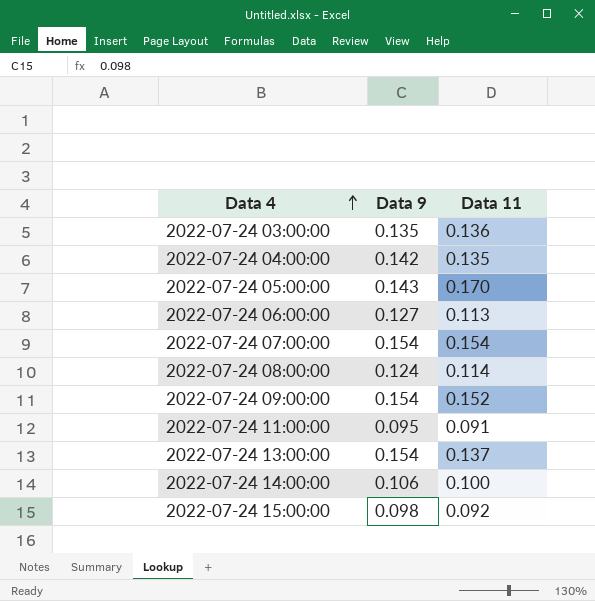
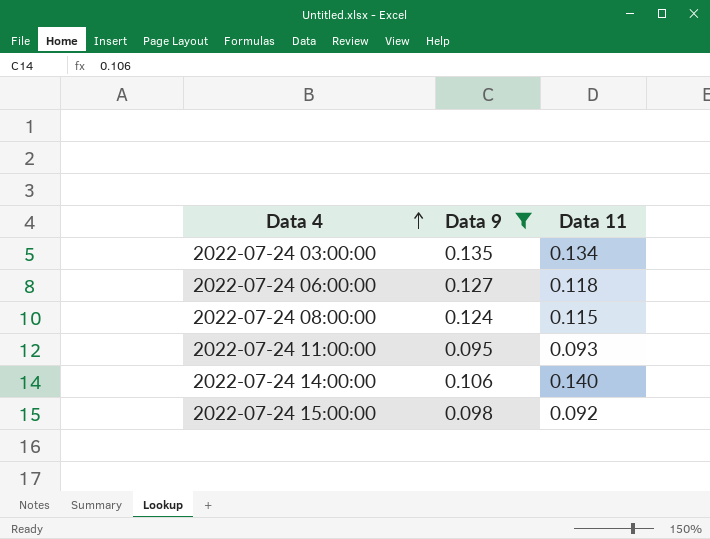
filter: none -> Data 9 <= 0.135
2022-07-24 03:00:00 | Data 11: 0.136 -> 0.134
2022-07-24 06:00:00 | Data 11: 0.113 -> 0.118
2022-07-24 08:00:00 | Data 11: 0.114 -> 0.115
2022-07-24 11:00:00 | Data 11: 0.091 -> 0.093
2022-07-24 14:00:00 | Data 11: 0.100 -> 0.140

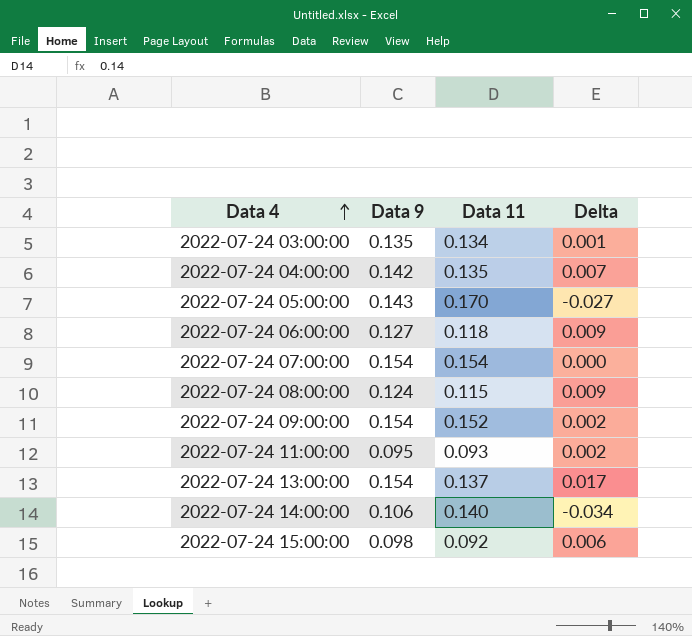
filter: Data 9 <= 0.135 -> none
column Delta | formula: none -> [Data 9] - [Data 11]

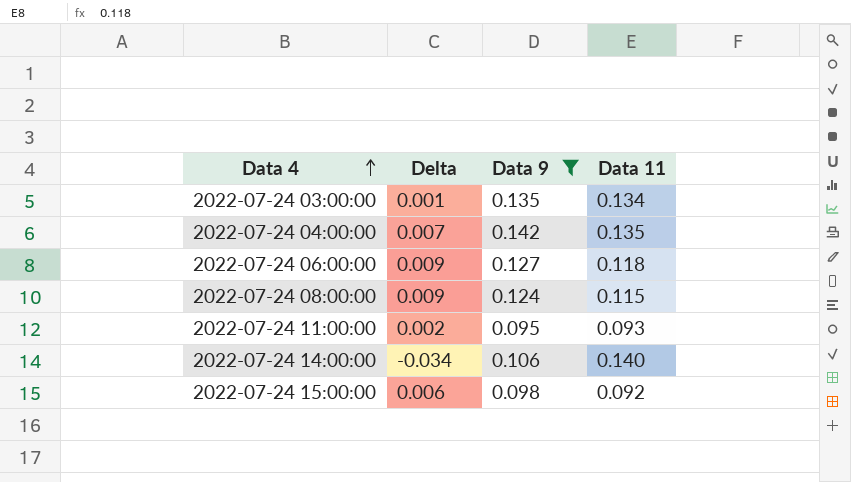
filter: none -> Data 9 <= 0.142
column Delta | position: 4 -> 2

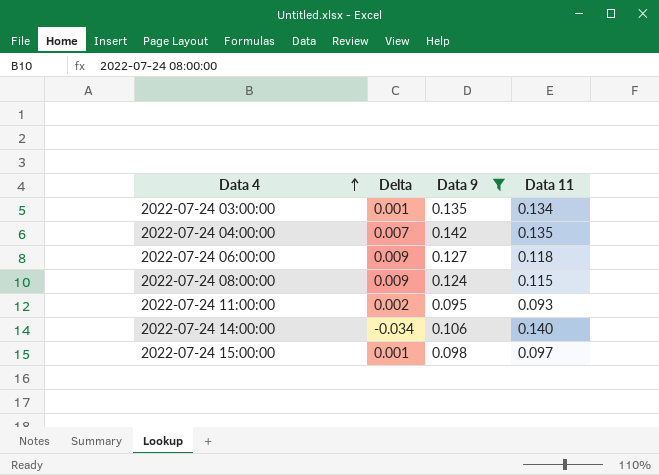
2022-07-24 15:00:00 | Delta: 0.006 -> 0.001
2022-07-24 15:00:00 | Data 11: 0.092 -> 0.097

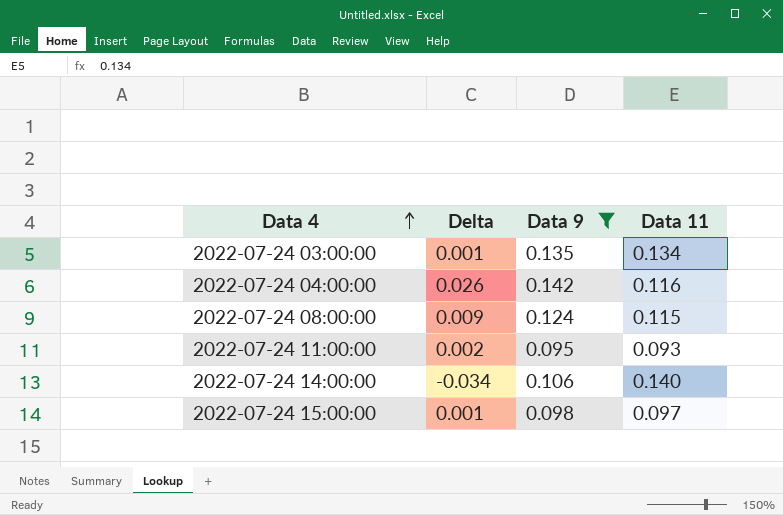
row 2022-07-24 06:00:00: 0.009 | 0.127 | 0.118 -> none
2022-07-24 04:00:00 | Delta: 0.007 -> 0.026
2022-07-24 04:00:00 | Data 11: 0.135 -> 0.116

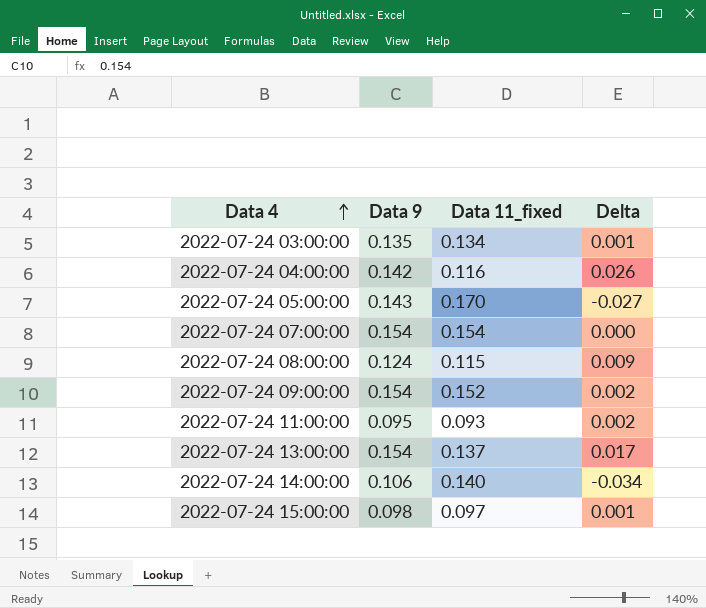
filter: Data 9 <= 0.142 -> none
column name: Data 11 -> Data 11_fixed
column Delta | position: 2 -> 4

